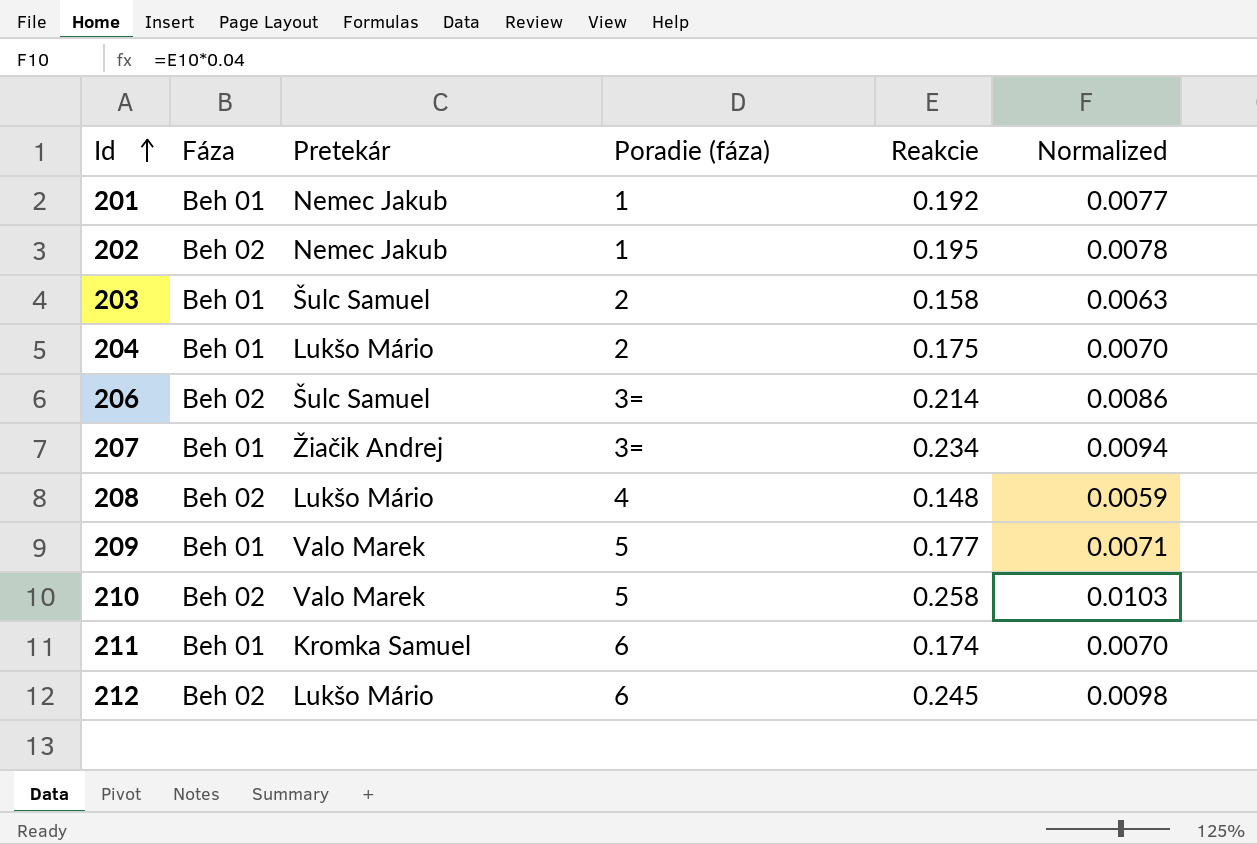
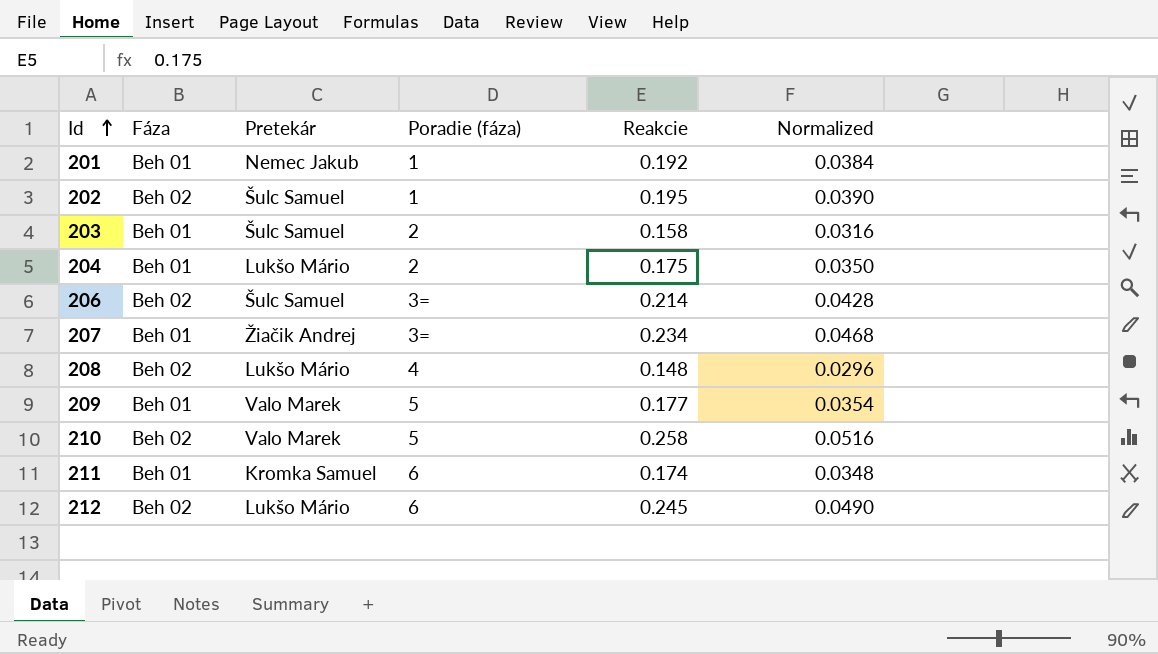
column Normalized | formula: [Reakcie] * 0.04 -> [Reakcie] * 0.2
202 | Pretekár: Nemec Jakub -> Šulc Samuel

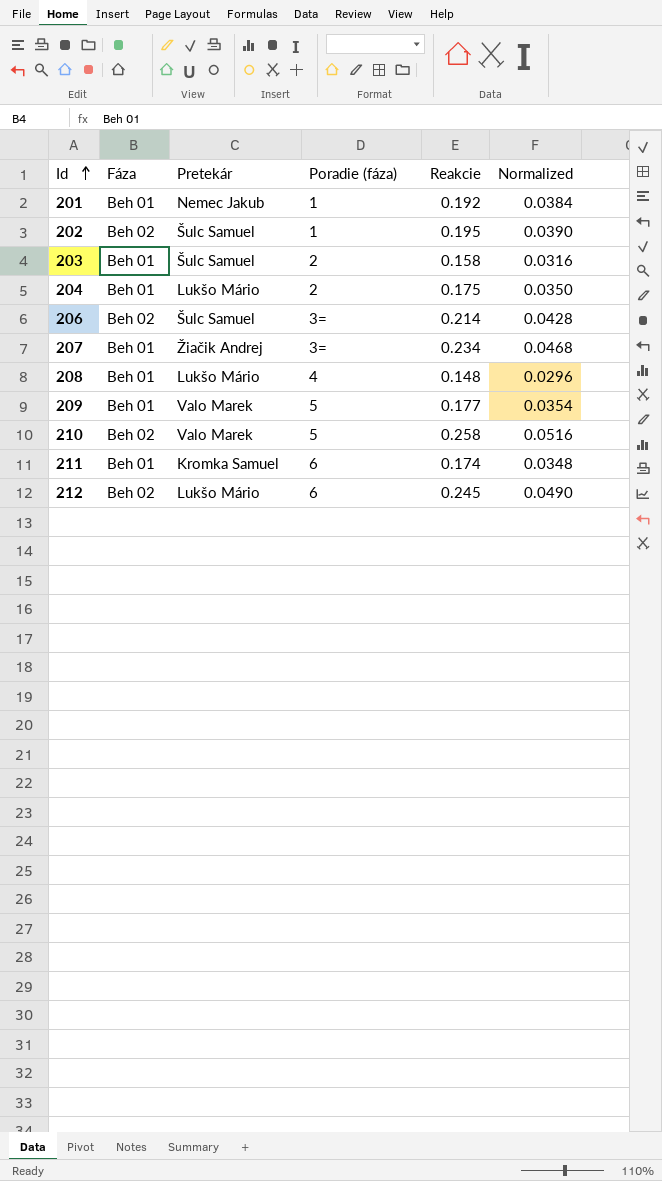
208 | Fáza: Beh 02 -> Beh 01

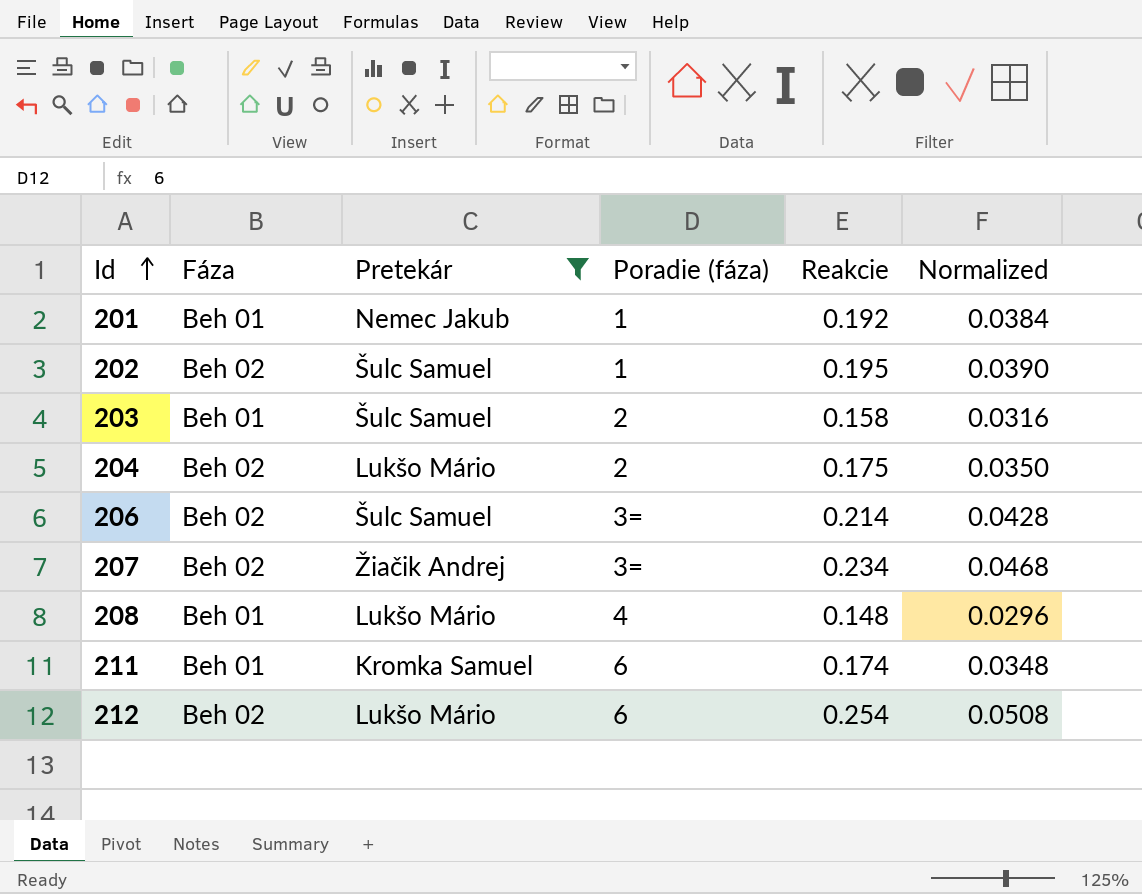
filter: none -> Pretekár != Valo Marek
204 | Fáza: Beh 01 -> Beh 02
207 | Fáza: Beh 01 -> Beh 02
212 | Reakcie: 0.245 -> 0.254
212 | Normalized: 0.0490 -> 0.0508

